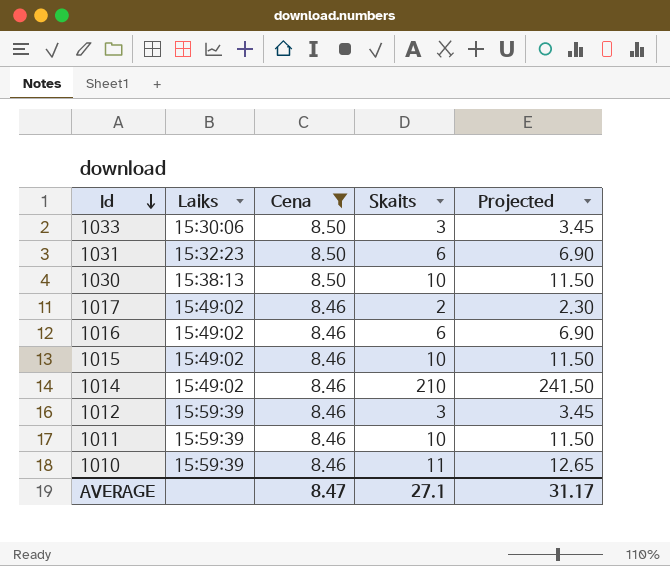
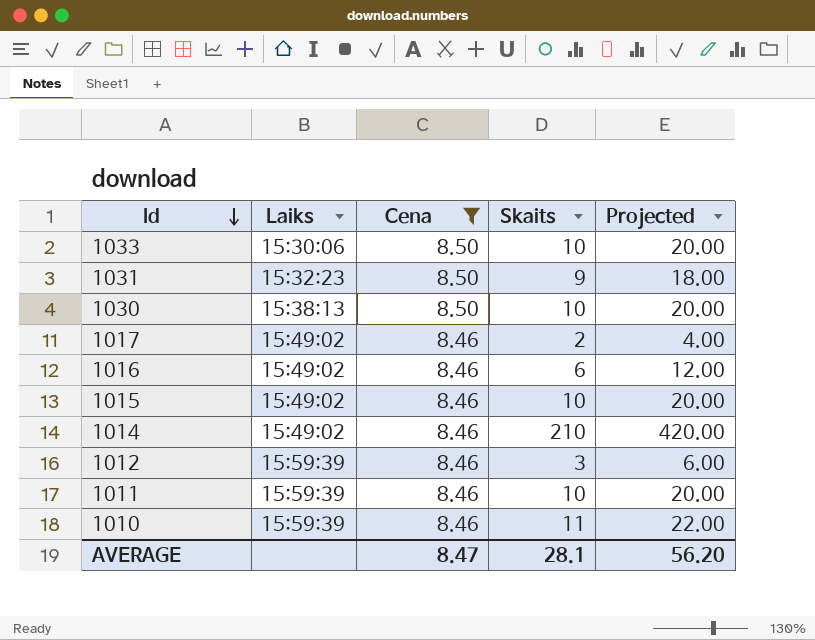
column Projected | formula: [Skaits] * 1.15 -> [Skaits] * 2
1033 | Skaits: 3 -> 10
1031 | Skaits: 6 -> 9
AVERAGE | Skaits: 27.1 -> 28.1
AVERAGE | Projected: 31.17 -> 56.20

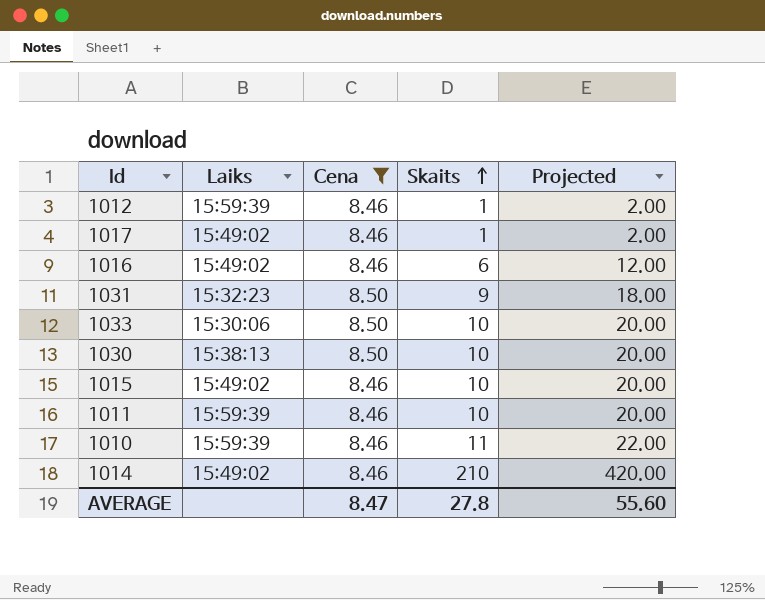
row order: Id descending -> Skaits ascending
1012 | Skaits: 3 -> 1
1012 | Projected: 6.00 -> 2.00
1017 | Skaits: 2 -> 1
1017 | Projected: 4.00 -> 2.00
AVERAGE | Skaits: 28.1 -> 27.8
AVERAGE | Projected: 56.20 -> 55.60

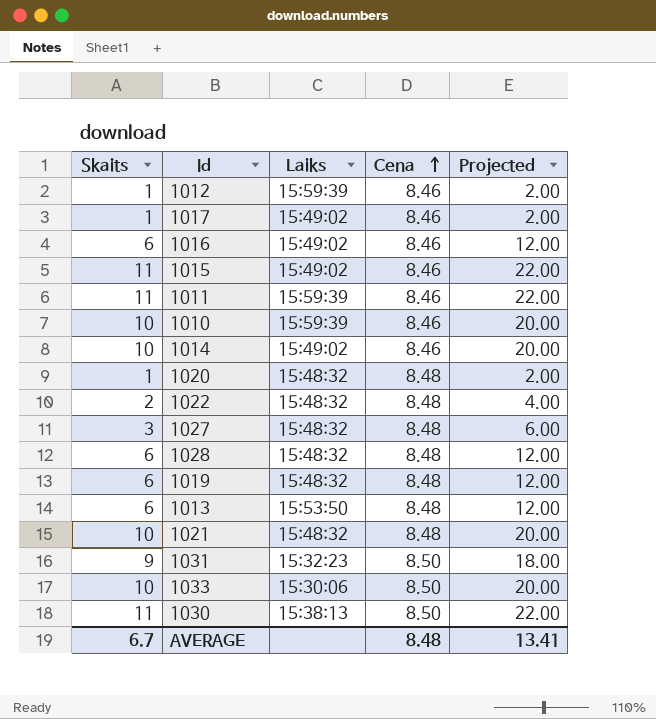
filter: Cena != 8.48 -> none
row order: Skaits ascending -> Cena ascending
column Skaits | position: 4 -> 1
1015 | Skaits: 10 -> 11
1015 | Projected: 20.00 -> 22.00
1011 | Skaits: 10 -> 11
1011 | Projected: 20.00 -> 22.00
1010 | Skaits: 11 -> 10
1010 | Projected: 22.00 -> 20.00
1014 | Skaits: 210 -> 10
1014 | Projected: 420.00 -> 20.00
1030 | Skaits: 10 -> 11
1030 | Projected: 20.00 -> 22.00
AVERAGE | Skaits: 27.8 -> 6.7
AVERAGE | Cena: 8.47 -> 8.48
AVERAGE | Projected: 55.60 -> 13.41

